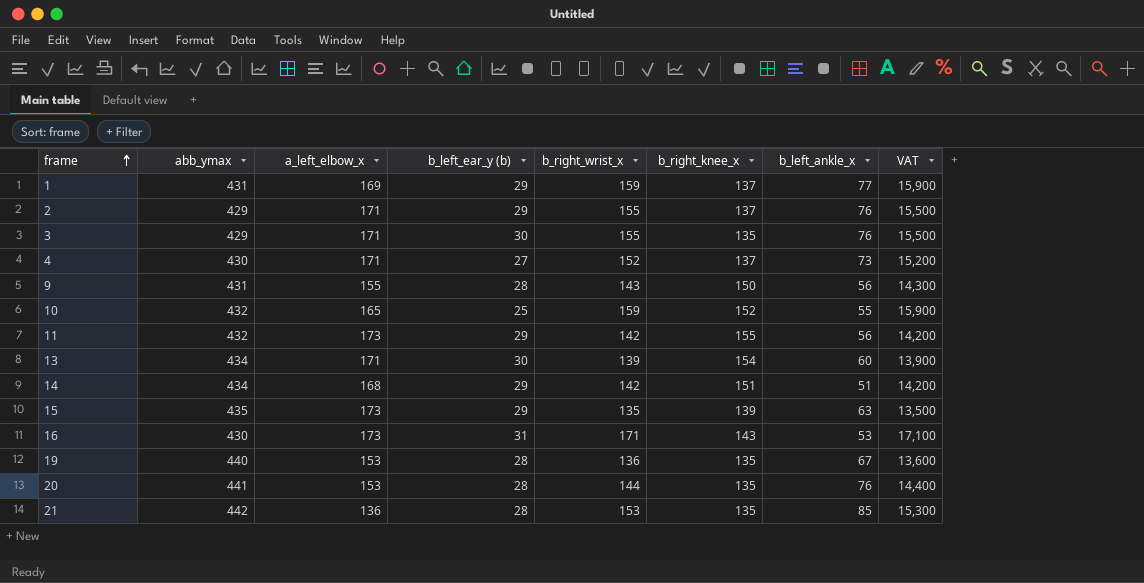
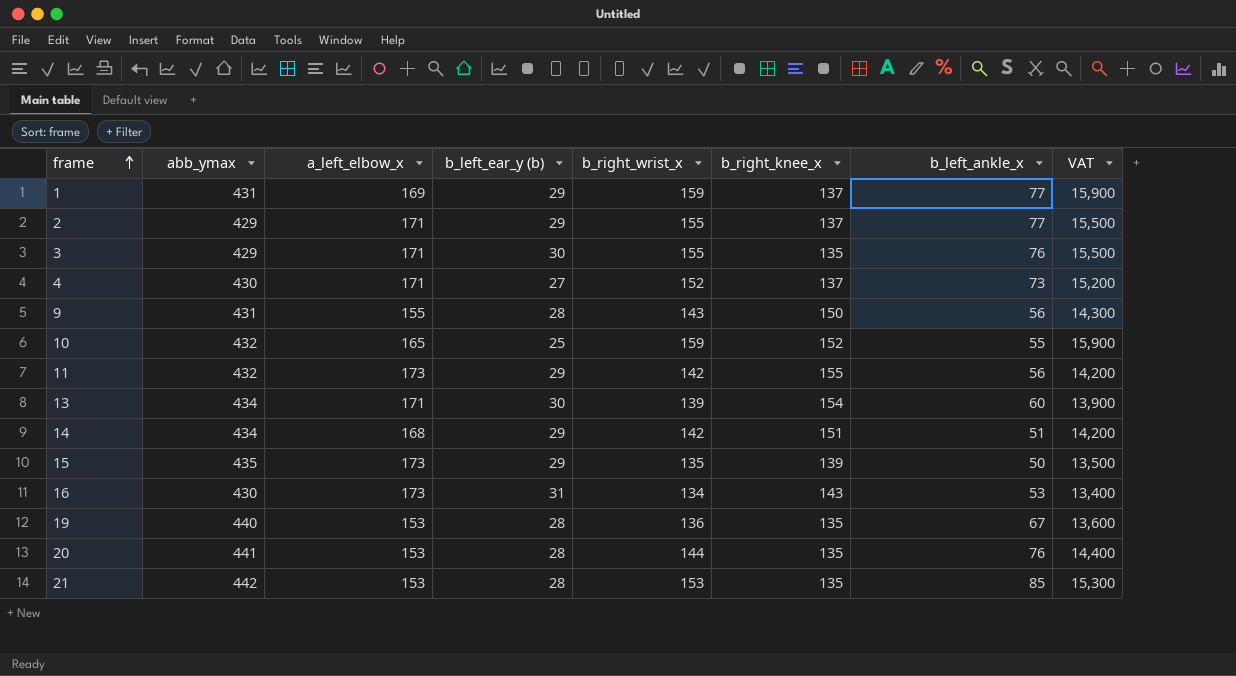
2 | b_left_ankle_x: 76 -> 77
15 | b_left_ankle_x: 63 -> 50
16 | b_right_wrist_x: 171 -> 134
16 | VAT: 17,100 -> 13,400
21 | a_left_elbow_x: 136 -> 153

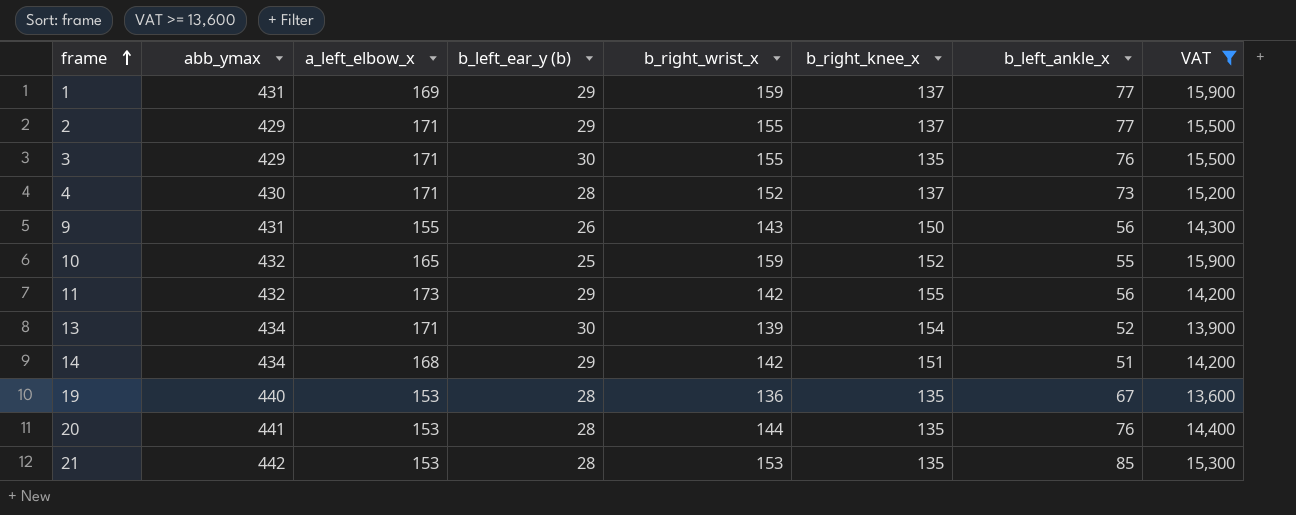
filter: none -> VAT >= 13,600
4 | b_left_ear_y (b): 27 -> 28
9 | b_left_ear_y (b): 28 -> 26
13 | b_left_ankle_x: 60 -> 52

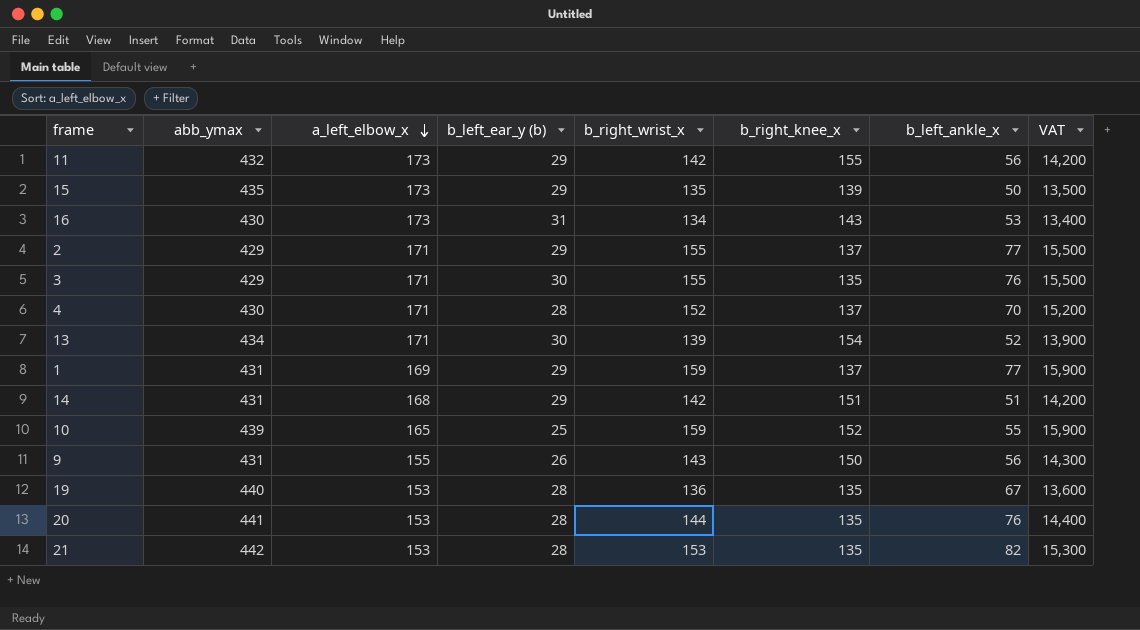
filter: VAT >= 13,600 -> none
row order: frame ascending -> a_left_elbow_x descending
4 | b_left_ankle_x: 73 -> 70
14 | abb_ymax: 434 -> 431
10 | abb_ymax: 432 -> 439
21 | b_left_ankle_x: 85 -> 82

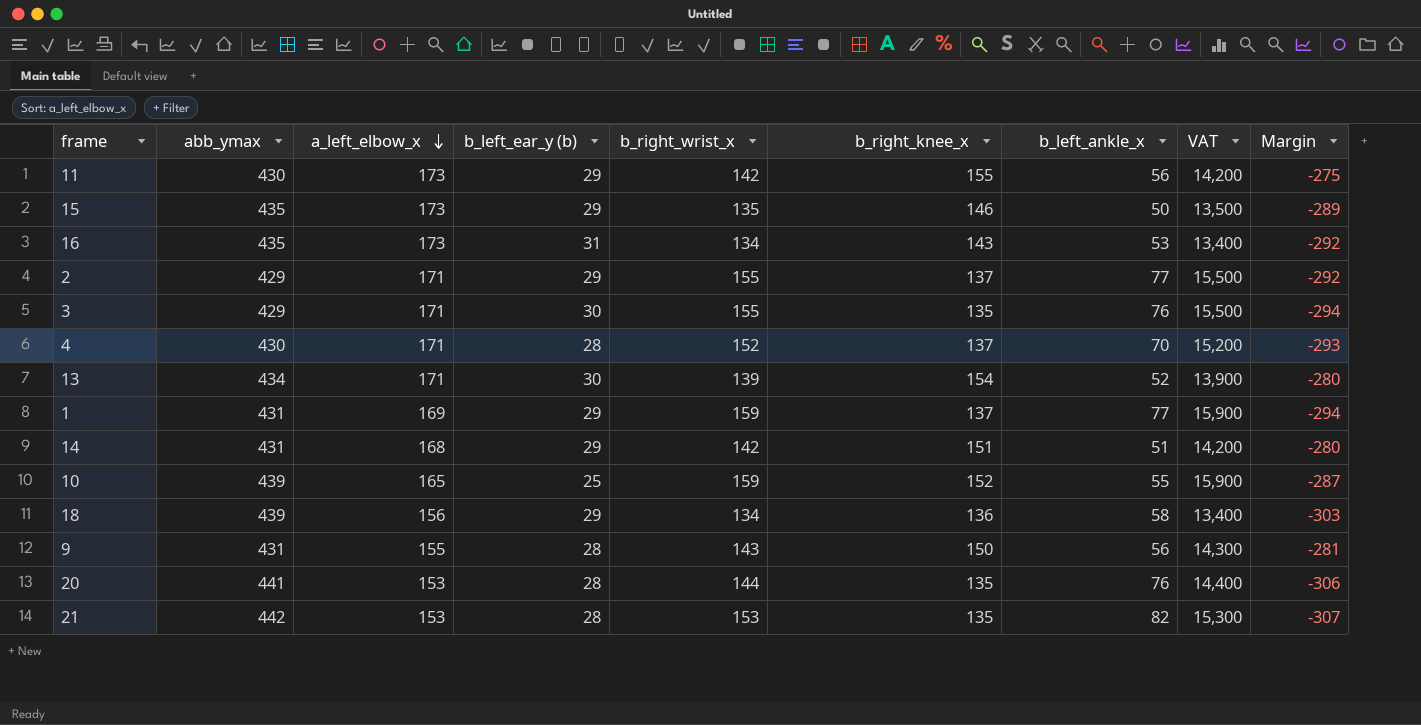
column Margin | formula: none -> [b_right_knee_x] - [abb_ymax]
row 19: 440 | 153 | 28 | 136 | 135 | 67 | 13,600 -> none
11 | abb_ymax: 432 -> 430
15 | b_right_knee_x: 139 -> 146
16 | abb_ymax: 430 -> 435
row 18: none -> 439 | 156 | 29 | 134 | 136 | 58 | 13,400 | -303
9 | b_left_ear_y (b): 26 -> 28

